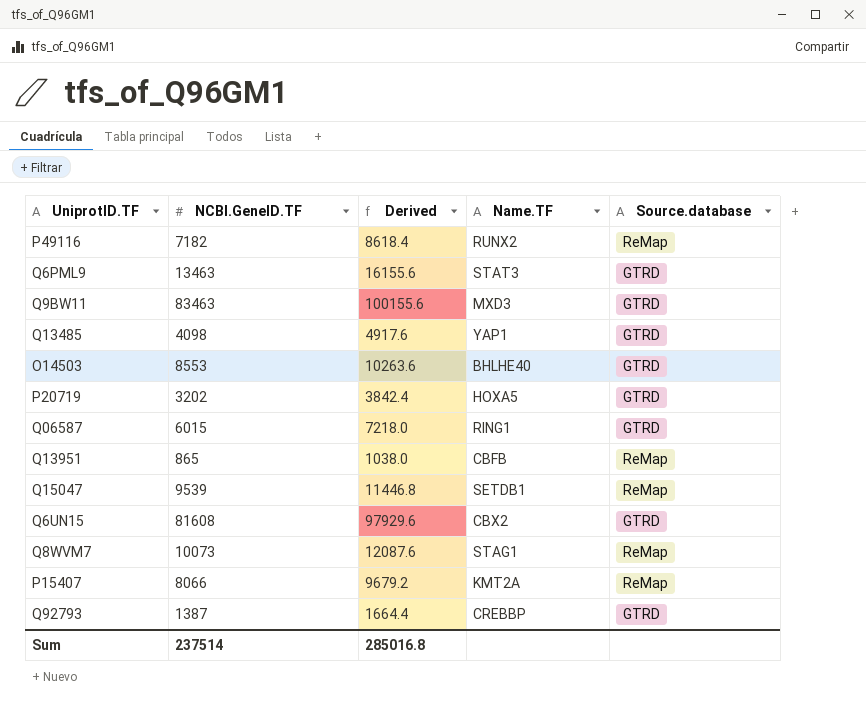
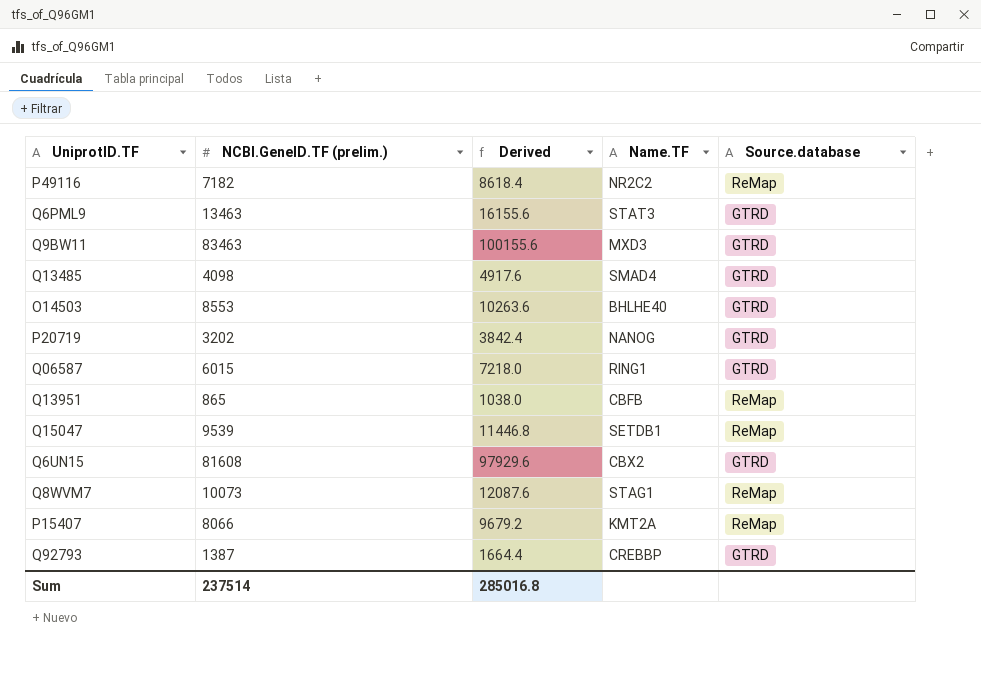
column name: NCBI.GeneID.TF -> NCBI.GeneID.TF (prelim.)
P49116 | Name.TF: RUNX2 -> NR2C2
Q13485 | Name.TF: YAP1 -> SMAD4
P20719 | Name.TF: HOXA5 -> NANOG

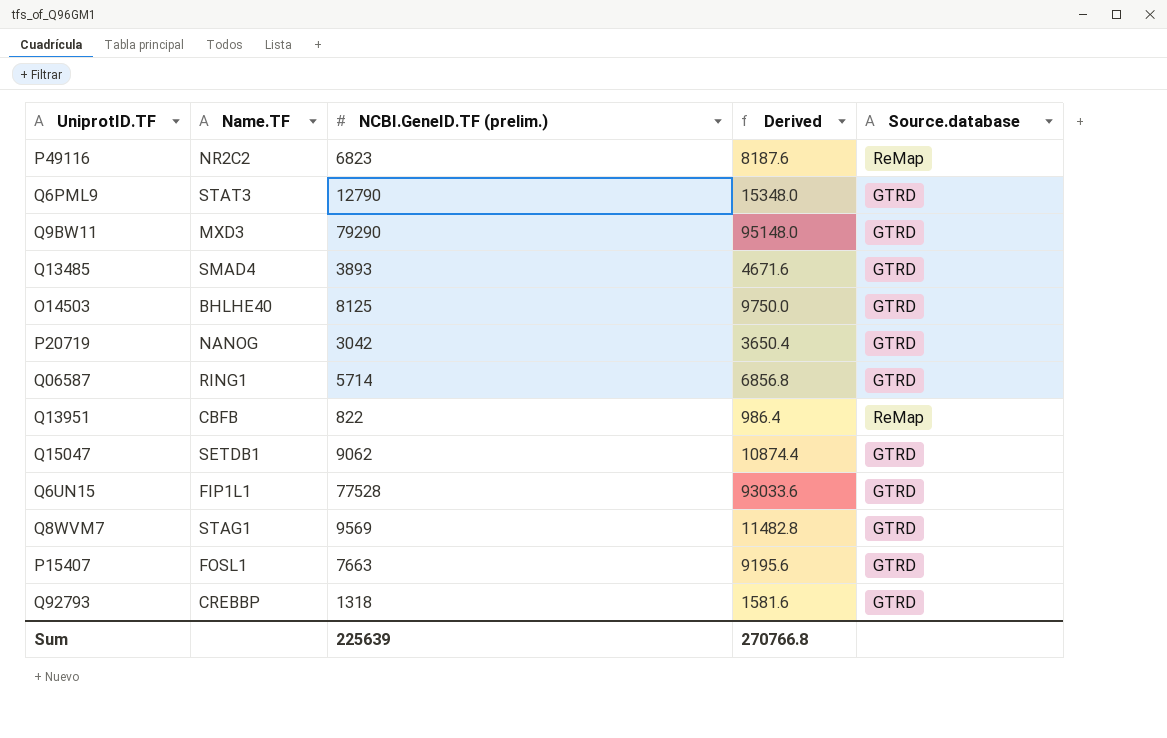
column Name.TF | position: 4 -> 2
P49116 | NCBI.GeneID.TF (prelim.): 7182 -> 6823
P49116 | Derived: 8618.4 -> 8187.6
Q6PML9 | NCBI.GeneID.TF (prelim.): 13463 -> 12790
Q6PML9 | Derived: 16155.6 -> 15348.0
Q9BW11 | NCBI.GeneID.TF (prelim.): 83463 -> 79290
Q9BW11 | Derived: 100155.6 -> 95148.0
Q13485 | NCBI.GeneID.TF (prelim.): 4098 -> 3893
Q13485 | Derived: 4917.6 -> 4671.6
O14503 | NCBI.GeneID.TF (prelim.): 8553 -> 8125
O14503 | Derived: 10263.6 -> 9750.0
P20719 | NCBI.GeneID.TF (prelim.): 3202 -> 3042
P20719 | Derived: 3842.4 -> 3650.4
Q06587 | NCBI.GeneID.TF (prelim.): 6015 -> 5714
Q06587 | Derived: 7218.0 -> 6856.8
Q13951 | NCBI.GeneID.TF (prelim.): 865 -> 822
Q13951 | Derived: 1038.0 -> 986.4
Q15047 | NCBI.GeneID.TF (prelim.): 9539 -> 9062
Q15047 | Derived: 11446.8 -> 10874.4
Q15047 | Source.database: ReMap -> GTRD
Q6UN15 | Name.TF: CBX2 -> FIP1L1
Q6UN15 | NCBI.GeneID.TF (prelim.): 81608 -> 77528
Q6UN15 | Derived: 97929.6 -> 93033.6
Q8WVM7 | NCBI.GeneID.TF (prelim.): 10073 -> 9569
Q8WVM7 | Derived: 12087.6 -> 11482.8
Q8WVM7 | Source.database: ReMap -> GTRD
P15407 | Name.TF: KMT2A -> FOSL1
P15407 | NCBI.GeneID.TF (prelim.): 8066 -> 7663
P15407 | Derived: 9679.2 -> 9195.6
P15407 | Source.database: ReMap -> GTRD
Q92793 | NCBI.GeneID.TF (prelim.): 1387 -> 1318
Q92793 | Derived: 1664.4 -> 1581.6
Sum | NCBI.GeneID.TF (prelim.): 237514 -> 225639
Sum | Derived: 285016.8 -> 270766.8

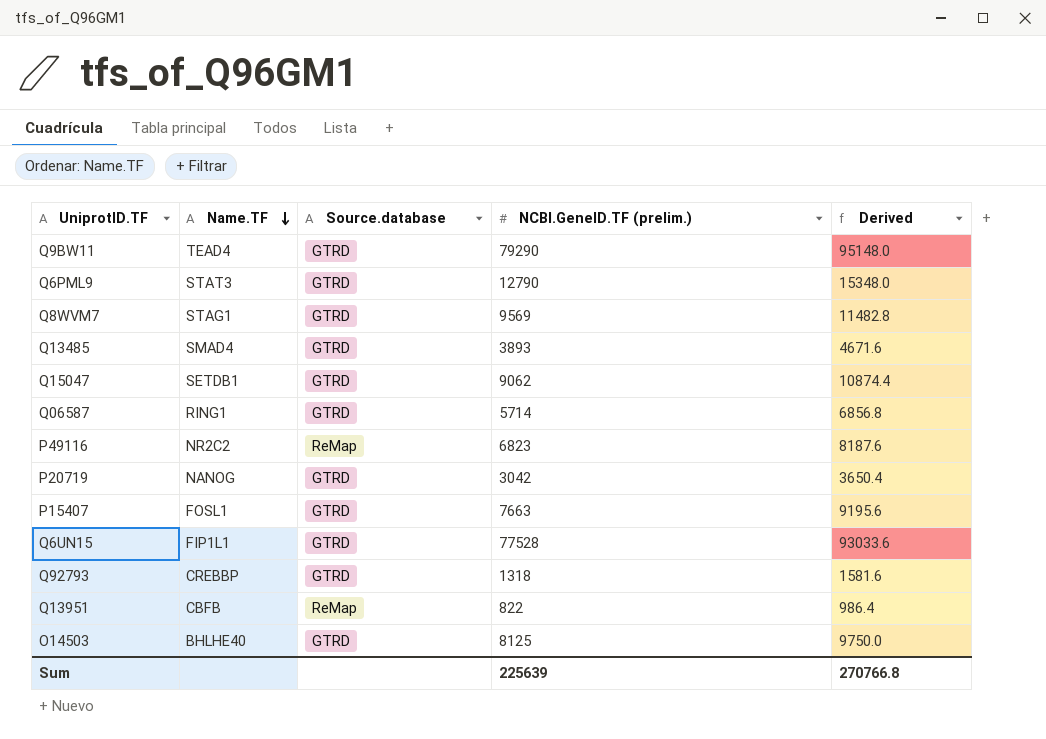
row order: none -> Name.TF descending
column Source.database | position: 5 -> 3
Q9BW11 | Name.TF: MXD3 -> TEAD4

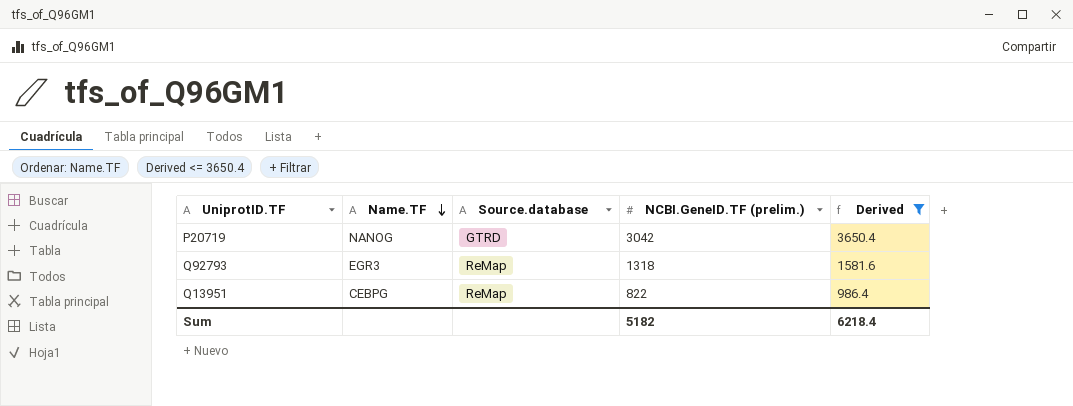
filter: none -> Derived <= 3650.4
Q92793 | Name.TF: CREBBP -> EGR3
Q92793 | Source.database: GTRD -> ReMap
Q13951 | Name.TF: CBFB -> CEBPG
Sum | NCBI.GeneID.TF (prelim.): 225639 -> 5182
Sum | Derived: 270766.8 -> 6218.4

